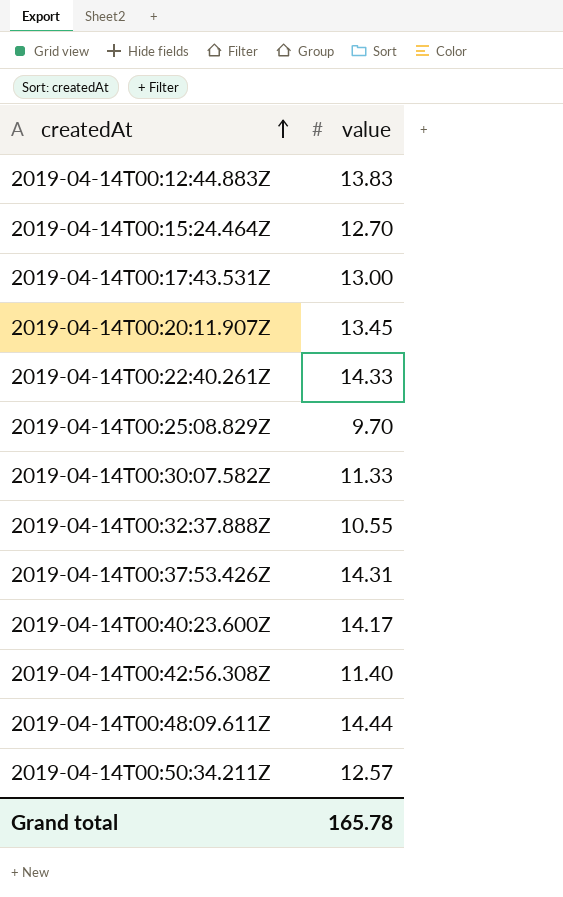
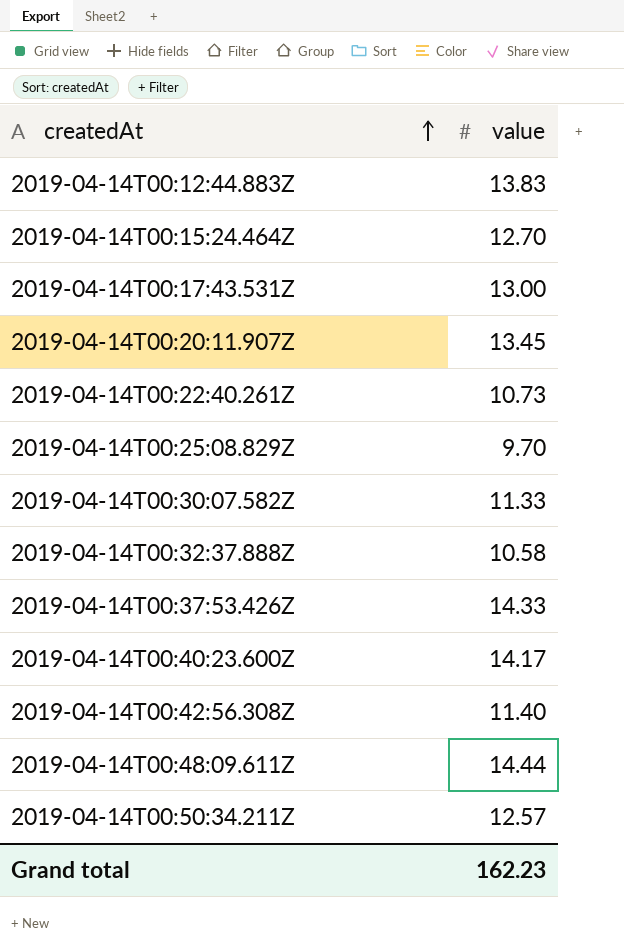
2019-04-14T00:22:40.261Z | value: 14.33 -> 10.73
2019-04-14T00:32:37.888Z | value: 10.55 -> 10.58
2019-04-14T00:37:53.426Z | value: 14.31 -> 14.33
Grand total | value: 165.78 -> 162.23

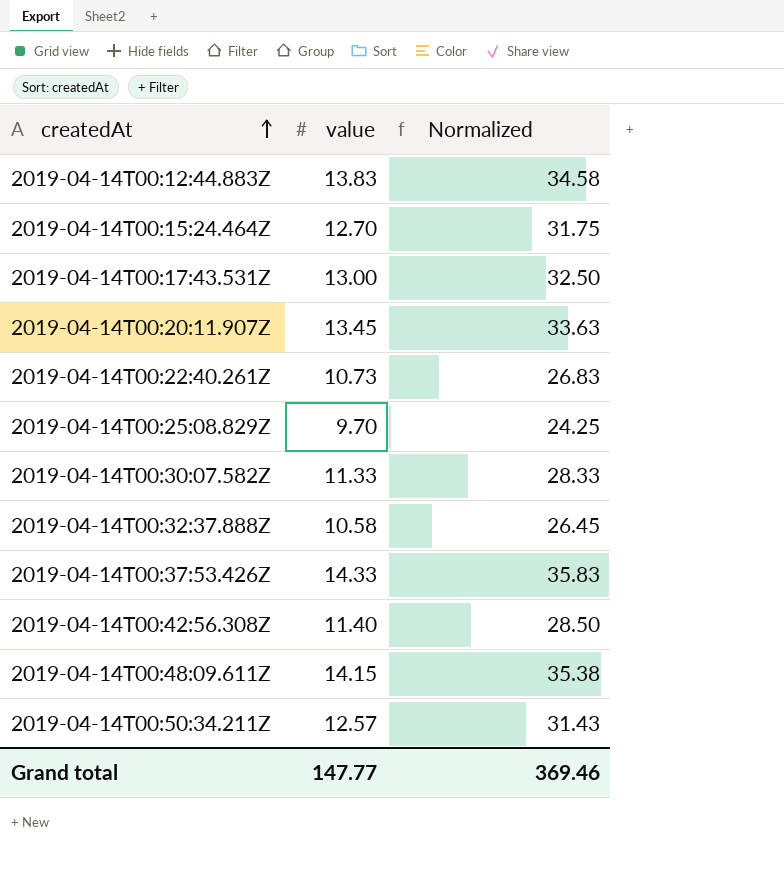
column Normalized | formula: none -> [value] * 2.5
row 2019-04-14T00:40:23.600Z: 14.17 -> none
2019-04-14T00:48:09.611Z | value: 14.44 -> 14.15
Grand total | value: 162.23 -> 147.77

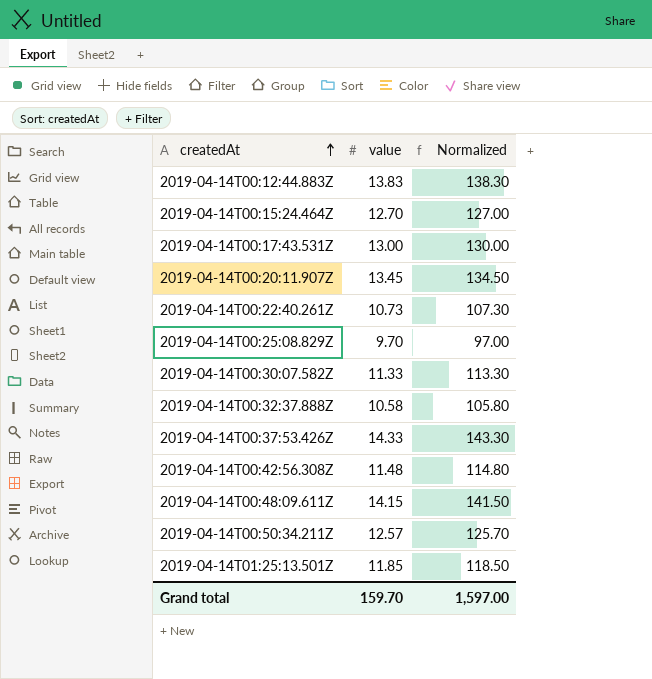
column Normalized | formula: [value] * 2.5 -> [value] * 10
2019-04-14T00:42:56.308Z | value: 11.40 -> 11.48
row 2019-04-14T01:25:13.501Z: none -> 11.85 | 118.50
Grand total | value: 147.77 -> 159.70
Grand total | Normalized: 369.46 -> 1,597.00

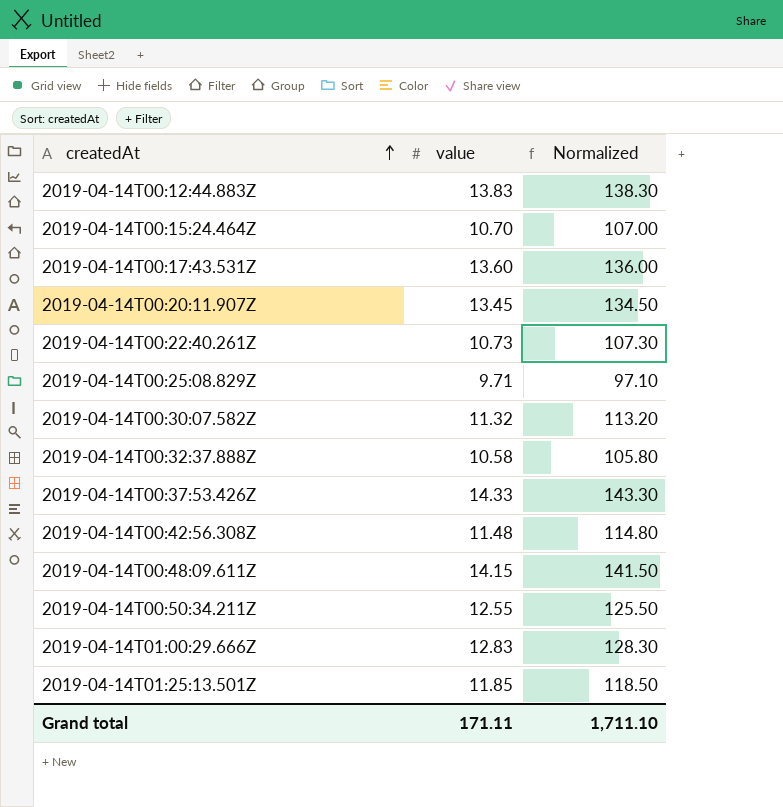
2019-04-14T00:15:24.464Z | value: 12.70 -> 10.70
2019-04-14T00:15:24.464Z | Normalized: 127.00 -> 107.00
2019-04-14T00:17:43.531Z | value: 13.00 -> 13.60
2019-04-14T00:17:43.531Z | Normalized: 130.00 -> 136.00
2019-04-14T00:25:08.829Z | value: 9.70 -> 9.71
2019-04-14T00:25:08.829Z | Normalized: 97.00 -> 97.10
2019-04-14T00:30:07.582Z | value: 11.33 -> 11.32
2019-04-14T00:30:07.582Z | Normalized: 113.30 -> 113.20
2019-04-14T00:50:34.211Z | value: 12.57 -> 12.55
2019-04-14T00:50:34.211Z | Normalized: 125.70 -> 125.50
row 2019-04-14T01:00:29.666Z: none -> 12.83 | 128.30
Grand total | value: 159.70 -> 171.11
Grand total | Normalized: 1,597.00 -> 1,711.10

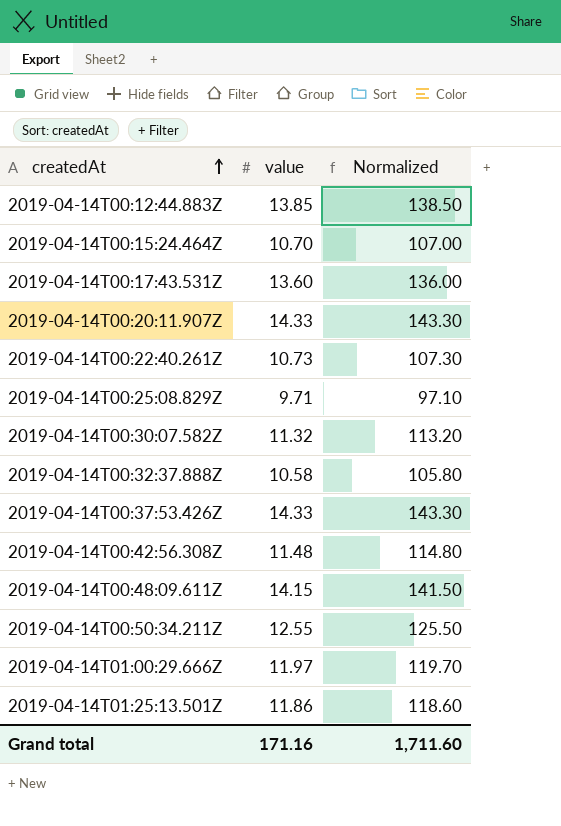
2019-04-14T00:12:44.883Z | value: 13.83 -> 13.85
2019-04-14T00:12:44.883Z | Normalized: 138.30 -> 138.50
2019-04-14T00:20:11.907Z | value: 13.45 -> 14.33
2019-04-14T00:20:11.907Z | Normalized: 134.50 -> 143.30
2019-04-14T01:00:29.666Z | value: 12.83 -> 11.97
2019-04-14T01:00:29.666Z | Normalized: 128.30 -> 119.70
2019-04-14T01:25:13.501Z | value: 11.85 -> 11.86
2019-04-14T01:25:13.501Z | Normalized: 118.50 -> 118.60
Grand total | value: 171.11 -> 171.16
Grand total | Normalized: 1,711.10 -> 1,711.60

